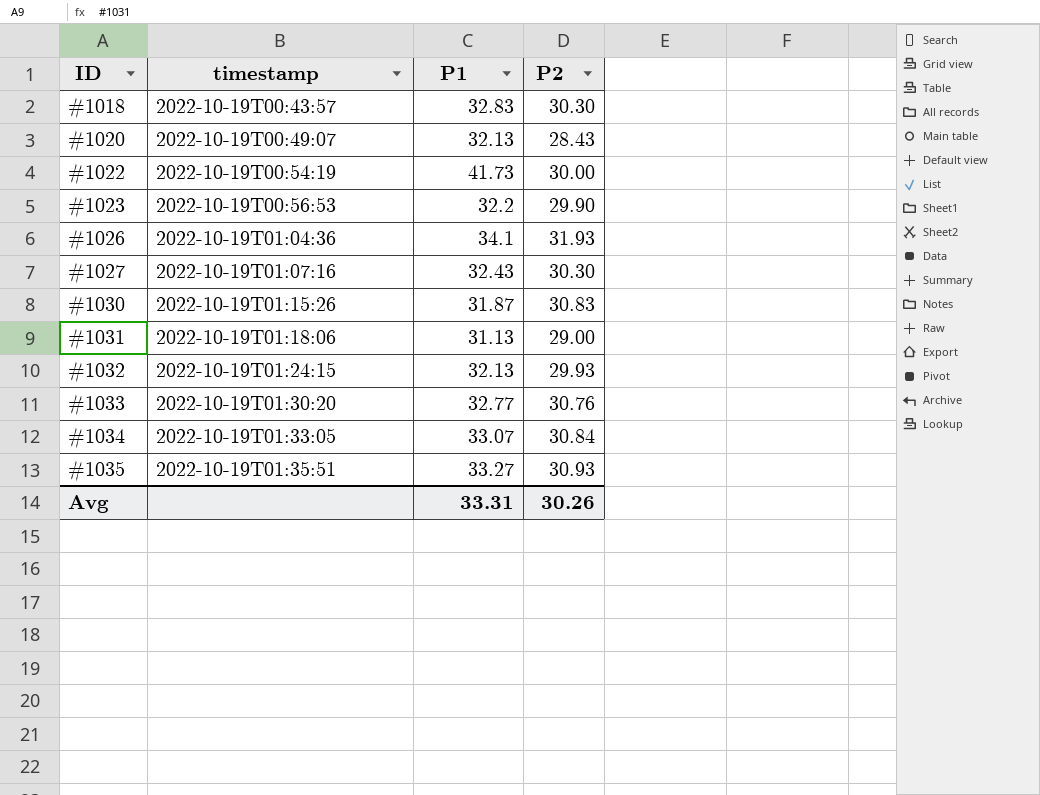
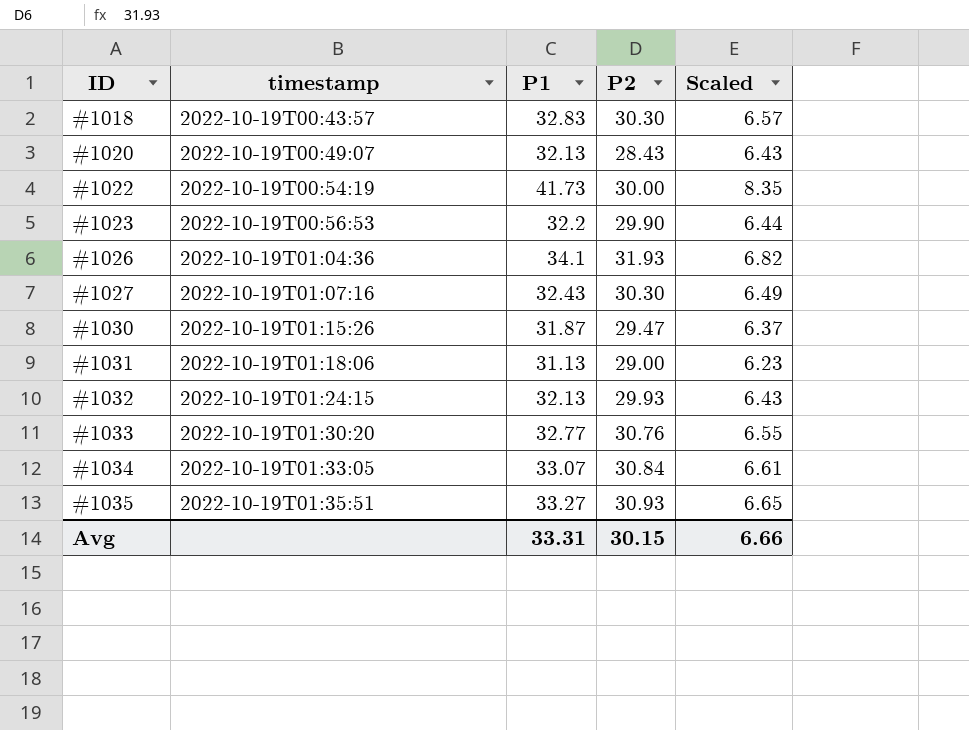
column Scaled | formula: none -> [P1] * 0.2
#1030 | P2: 30.83 -> 29.47
Avg | P2: 30.26 -> 30.15

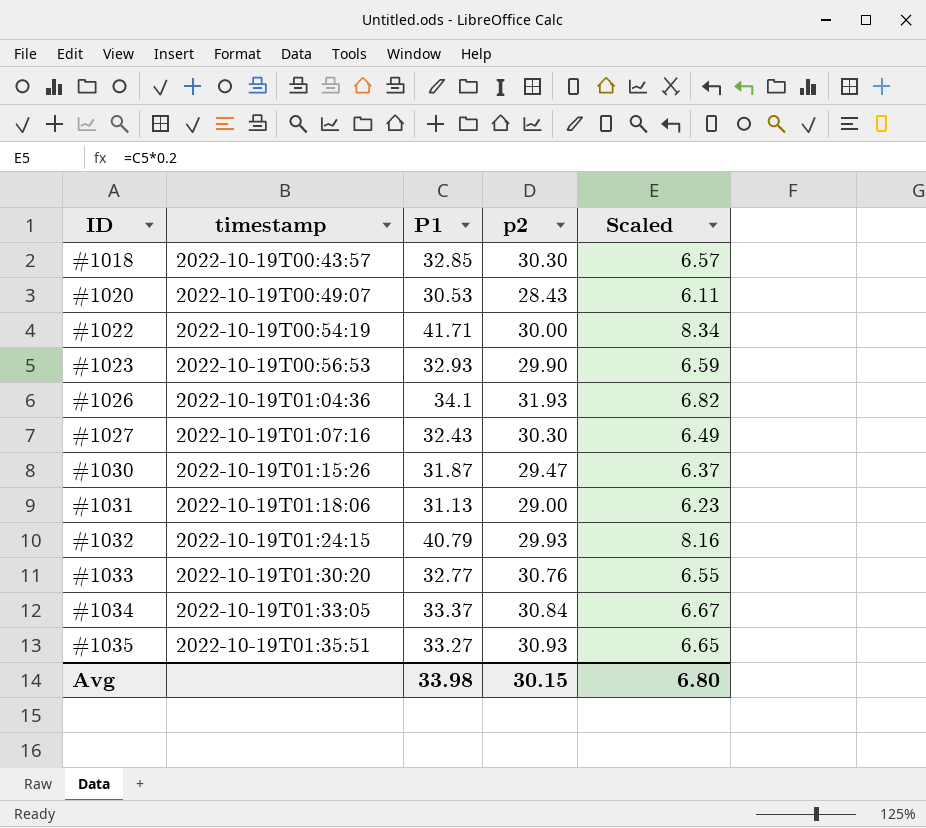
column name: P2 -> p2
#1018 | P1: 32.83 -> 32.85
#1020 | P1: 32.13 -> 30.53
#1020 | Scaled: 6.43 -> 6.11
#1022 | P1: 41.73 -> 41.71
#1022 | Scaled: 8.35 -> 8.34
#1023 | P1: 32.2 -> 32.93
#1023 | Scaled: 6.44 -> 6.59
#1032 | P1: 32.13 -> 40.79
#1032 | Scaled: 6.43 -> 8.16
#1034 | P1: 33.07 -> 33.37
#1034 | Scaled: 6.61 -> 6.67
Avg | P1: 33.31 -> 33.98
Avg | Scaled: 6.66 -> 6.80

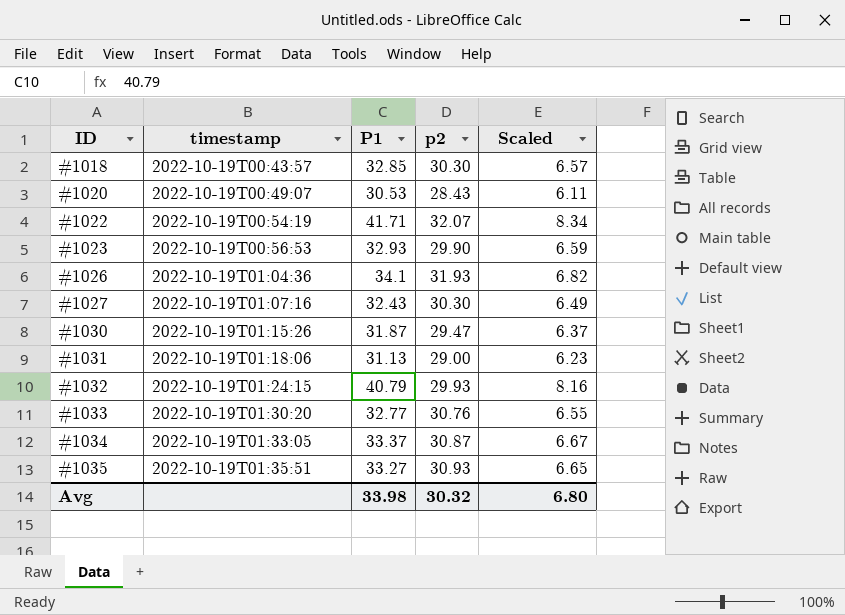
#1022 | p2: 30.00 -> 32.07
#1034 | p2: 30.84 -> 30.87
Avg | p2: 30.15 -> 30.32

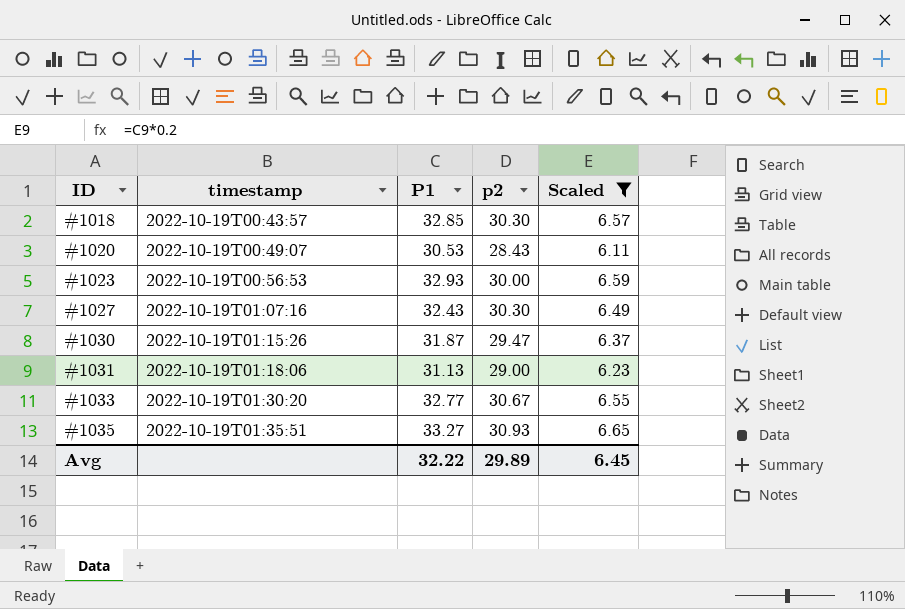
filter: none -> Scaled <= 6.65
#1023 | p2: 29.90 -> 30.00
#1033 | p2: 30.76 -> 30.67
Avg | P1: 33.98 -> 32.22
Avg | p2: 30.32 -> 29.89
Avg | Scaled: 6.80 -> 6.45

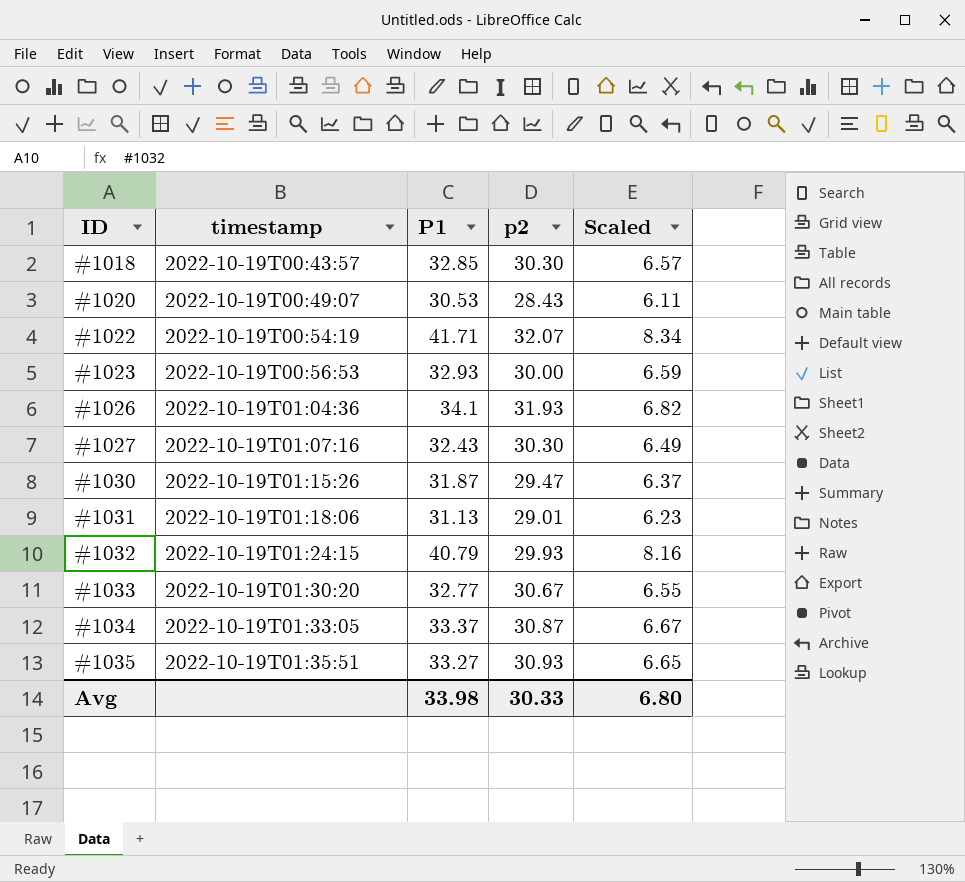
filter: Scaled <= 6.65 -> none
#1031 | p2: 29.00 -> 29.01
Avg | P1: 32.22 -> 33.98
Avg | p2: 29.89 -> 30.33
Avg | Scaled: 6.45 -> 6.80

